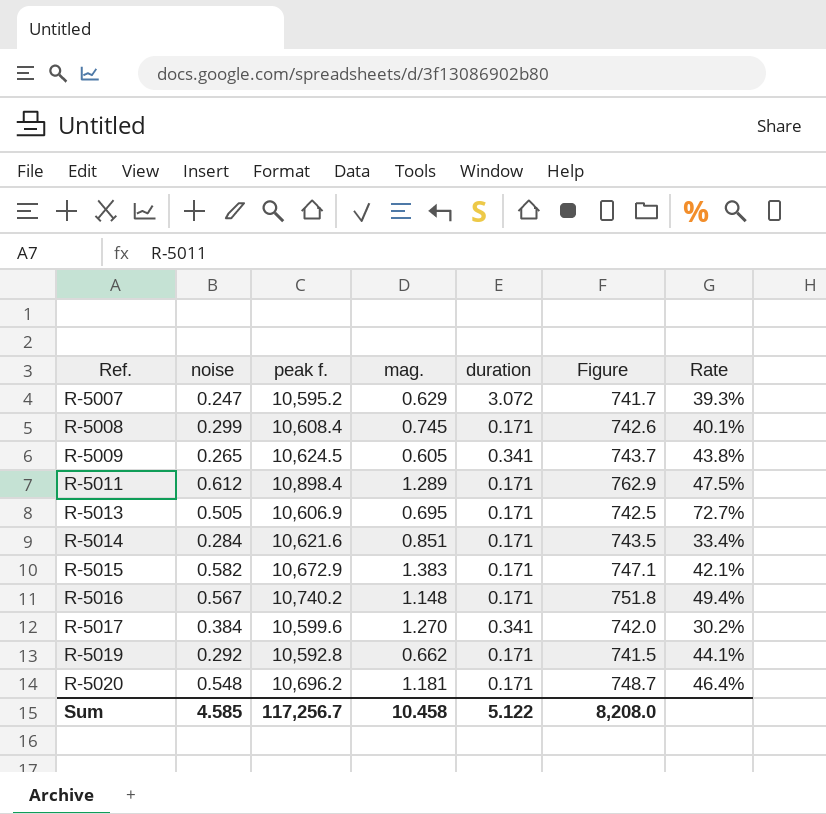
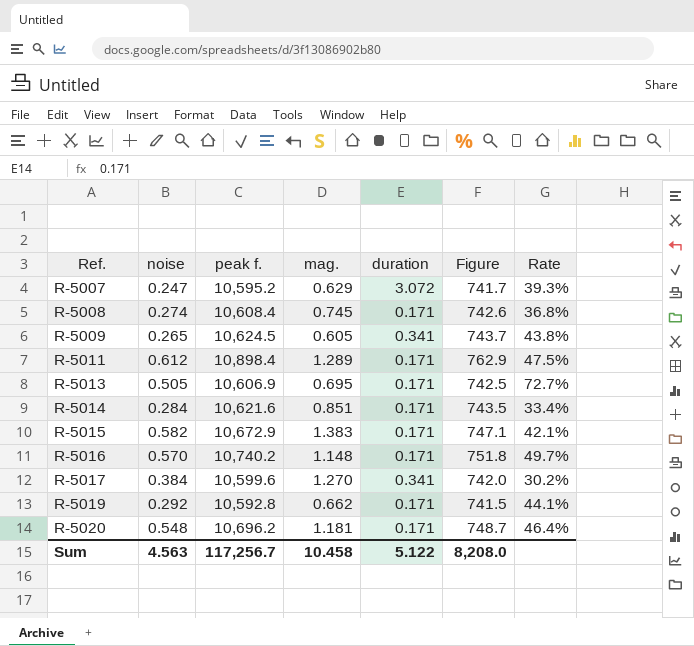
R-5008 | noise: 0.299 -> 0.274
R-5008 | Rate: 40.1% -> 36.8%
R-5016 | noise: 0.567 -> 0.570
R-5016 | Rate: 49.4% -> 49.7%
Sum | noise: 4.585 -> 4.563

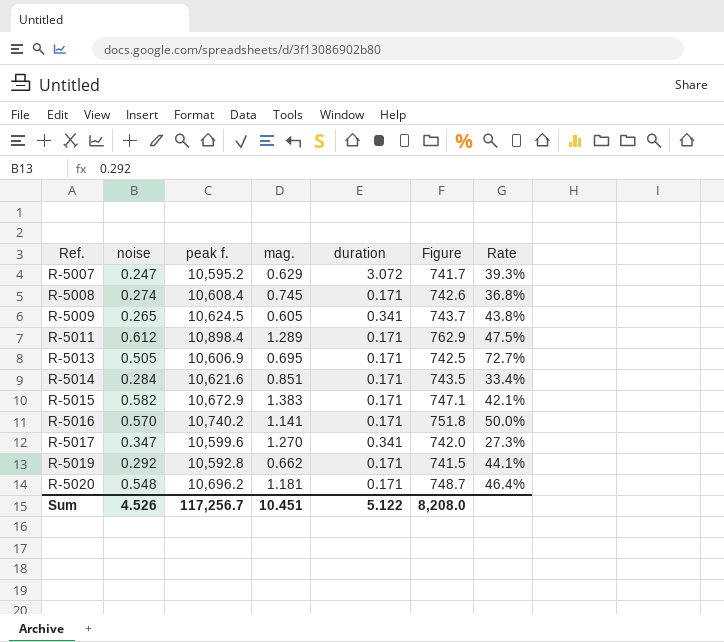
R-5016 | mag.: 1.148 -> 1.141
R-5016 | Rate: 49.7% -> 50.0%
R-5017 | noise: 0.384 -> 0.347
R-5017 | Rate: 30.2% -> 27.3%
Sum | noise: 4.563 -> 4.526
Sum | mag.: 10.458 -> 10.451

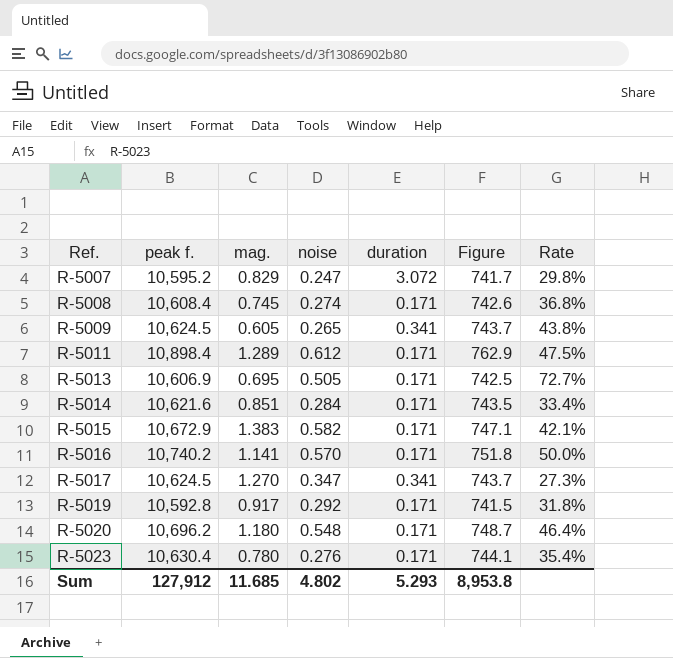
column noise | position: 2 -> 4
R-5007 | mag.: 0.629 -> 0.829
R-5007 | Rate: 39.3% -> 29.8%
R-5017 | peak f.: 10,599.6 -> 10,624.5
R-5017 | Figure: 742.0 -> 743.7
R-5019 | mag.: 0.662 -> 0.917
R-5019 | Rate: 44.1% -> 31.8%
R-5020 | mag.: 1.181 -> 1.180
row R-5023: none -> 10,630.4 | 0.780 | 0.276 | 0.171 | 744.1 | 35.4%
Sum | peak f.: 117,256.7 -> 127,912
Sum | mag.: 10.451 -> 11.685
Sum | noise: 4.526 -> 4.802
Sum | duration: 5.122 -> 5.293
Sum | Figure: 8,208.0 -> 8,953.8

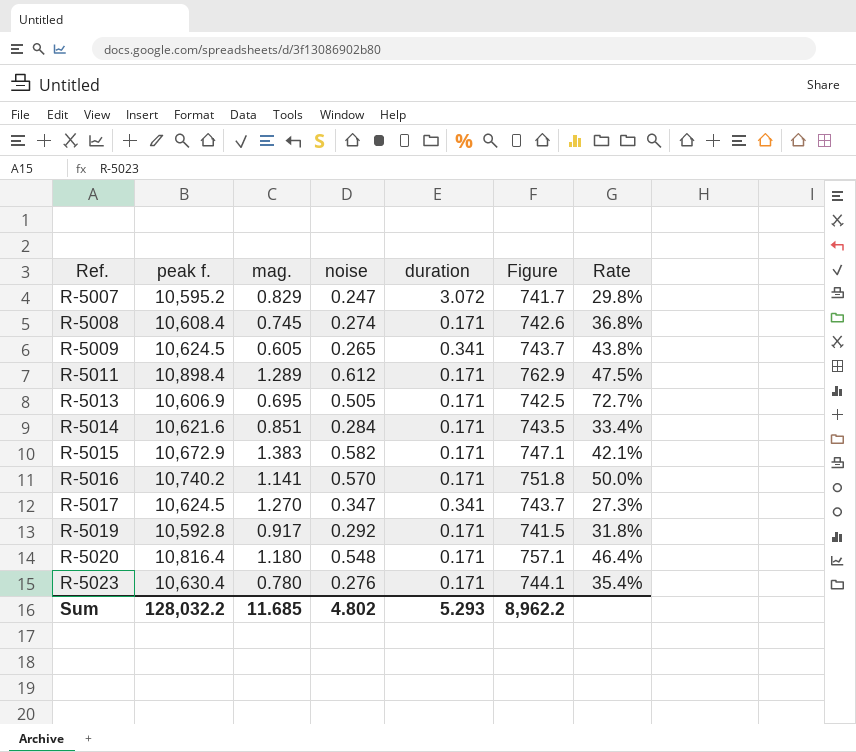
R-5020 | peak f.: 10,696.2 -> 10,816.4
R-5020 | Figure: 748.7 -> 757.1
Sum | peak f.: 127,912 -> 128,032.2
Sum | Figure: 8,953.8 -> 8,962.2

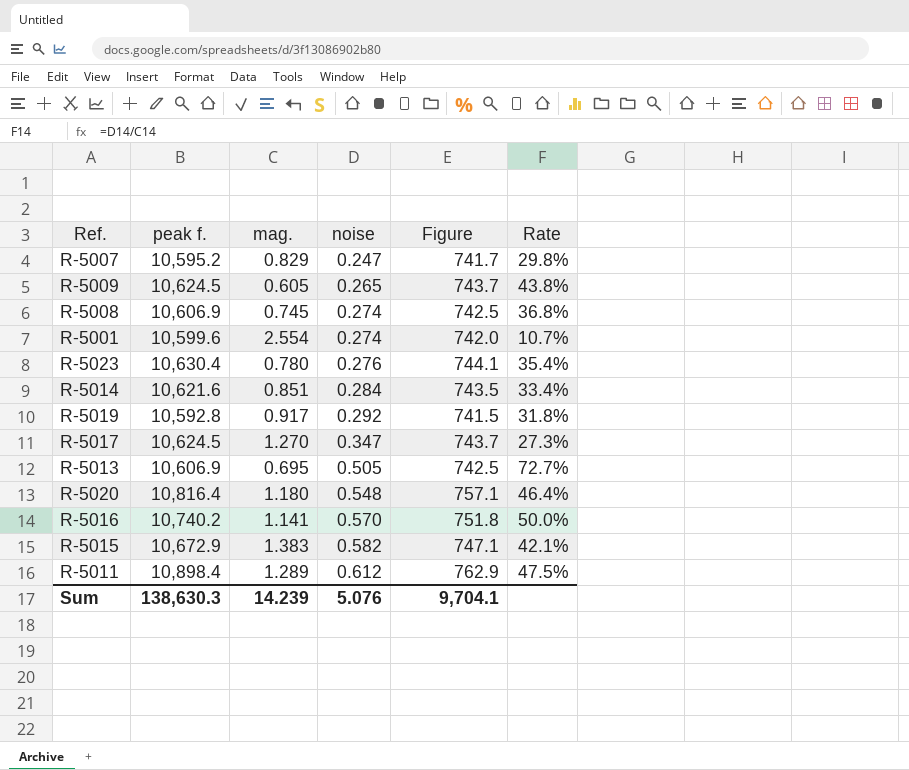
row order: Ref. ascending -> noise ascending
column duration | position: 5 -> none
R-5008 | peak f.: 10,608.4 -> 10,606.9
R-5008 | Figure: 742.6 -> 742.5
row R-5001: none -> 10,599.6 | 2.554 | 0.274 | 742.0 | 10.7%
Sum | peak f.: 128,032.2 -> 138,630.3
Sum | mag.: 11.685 -> 14.239
Sum | noise: 4.802 -> 5.076
Sum | Figure: 8,962.2 -> 9,704.1

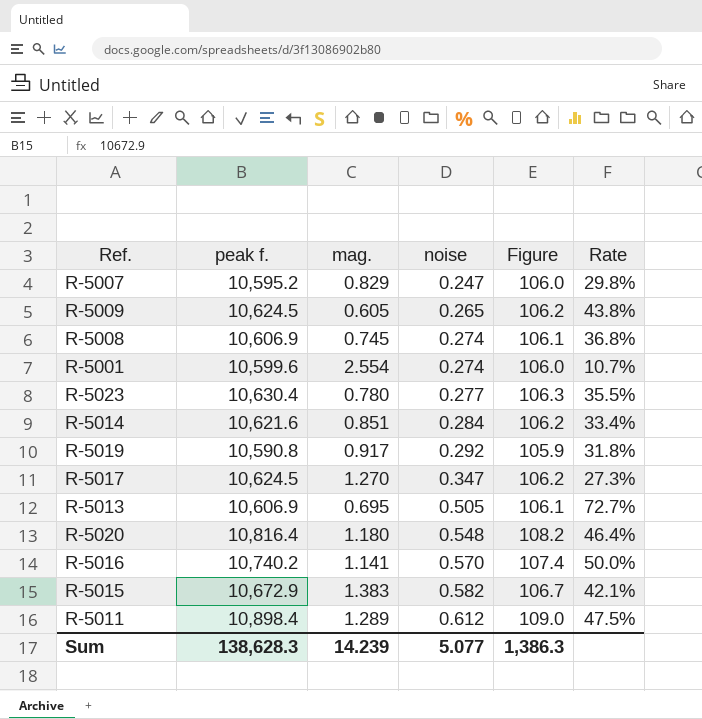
column Figure | formula: [peak f.] * 0.07 -> [peak f.] * 0.01
R-5023 | noise: 0.276 -> 0.277
R-5023 | Rate: 35.4% -> 35.5%
R-5019 | peak f.: 10,592.8 -> 10,590.8
Sum | peak f.: 138,630.3 -> 138,628.3
Sum | noise: 5.076 -> 5.077
Sum | Figure: 9,704.1 -> 1,386.3

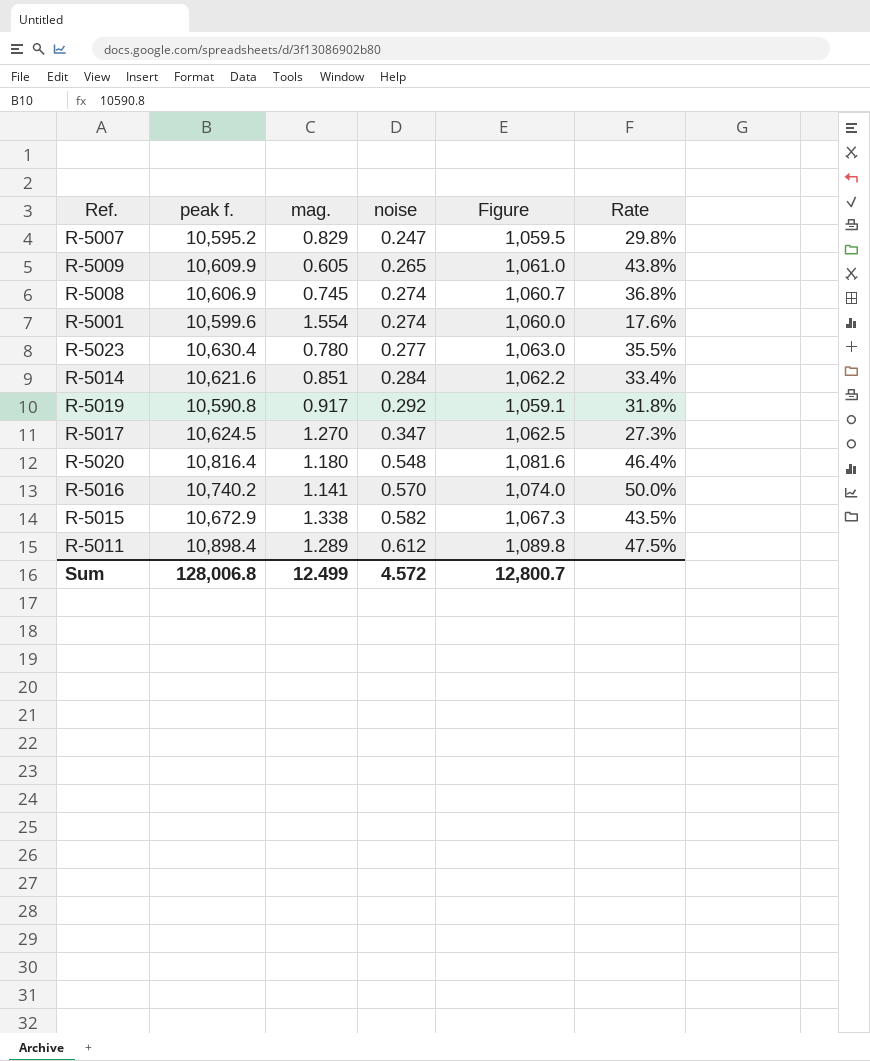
column Figure | formula: [peak f.] * 0.01 -> [peak f.] * 0.1
row R-5013: 10,606.9 | 0.695 | 0.505 | 106.1 | 72.7% -> none
R-5009 | peak f.: 10,624.5 -> 10,609.9
R-5001 | mag.: 2.554 -> 1.554
R-5001 | Rate: 10.7% -> 17.6%
R-5015 | mag.: 1.383 -> 1.338
R-5015 | Rate: 42.1% -> 43.5%
Sum | peak f.: 138,628.3 -> 128,006.8
Sum | mag.: 14.239 -> 12.499
Sum | noise: 5.077 -> 4.572
Sum | Figure: 1,386.3 -> 12,800.7

